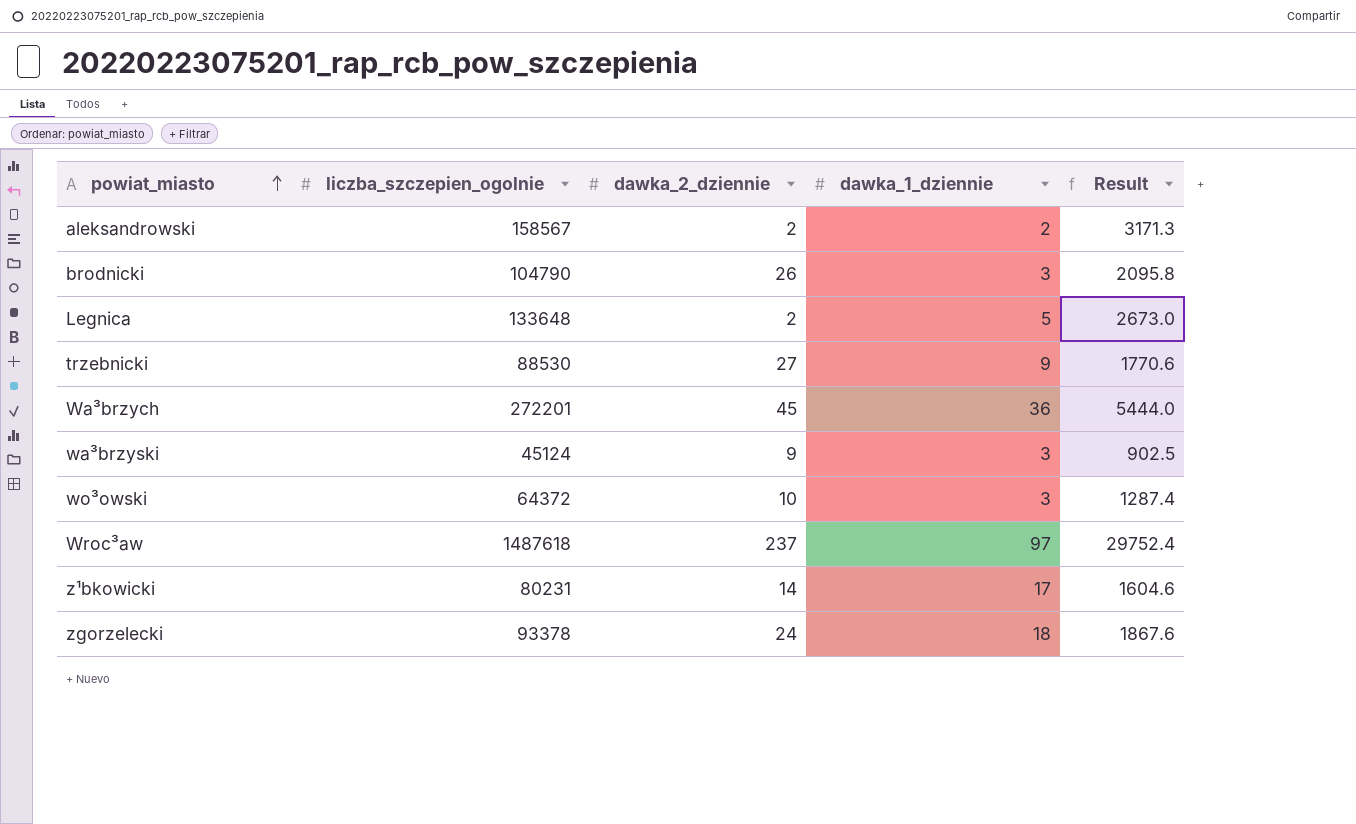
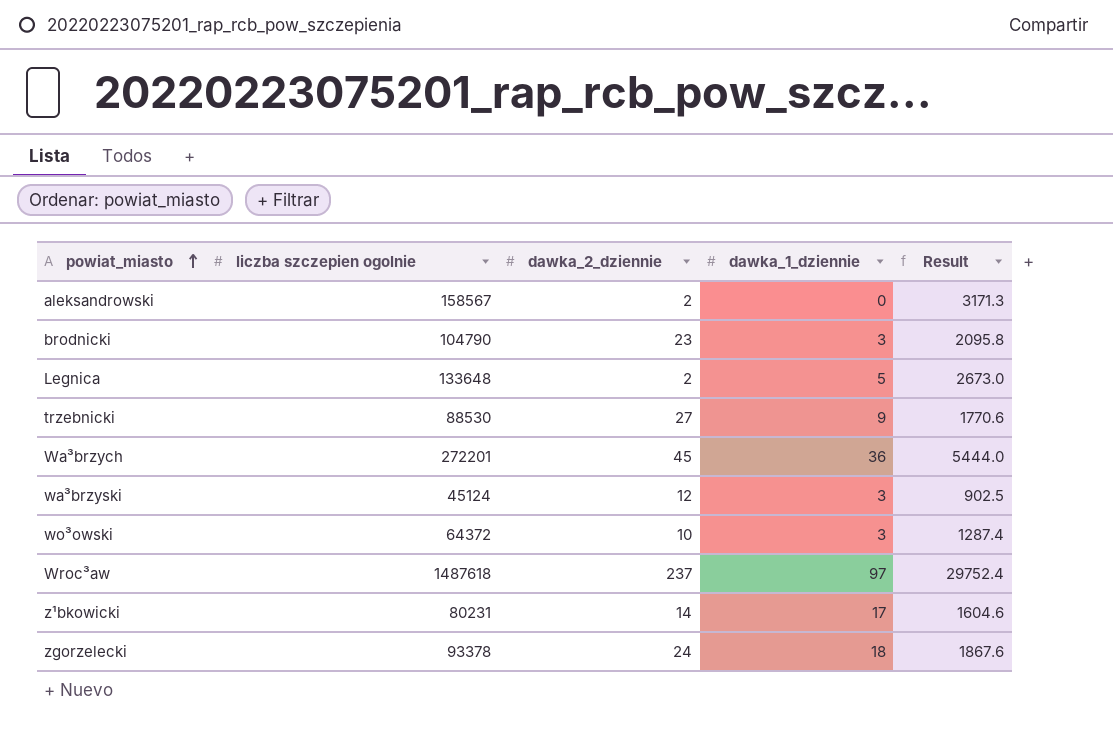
column name: liczba_szczepien_ogolnie -> liczba szczepien ogolnie
aleksandrowski | dawka_1_dziennie: 2 -> 0
brodnicki | dawka_2_dziennie: 26 -> 23
wa³brzyski | dawka_2_dziennie: 9 -> 12

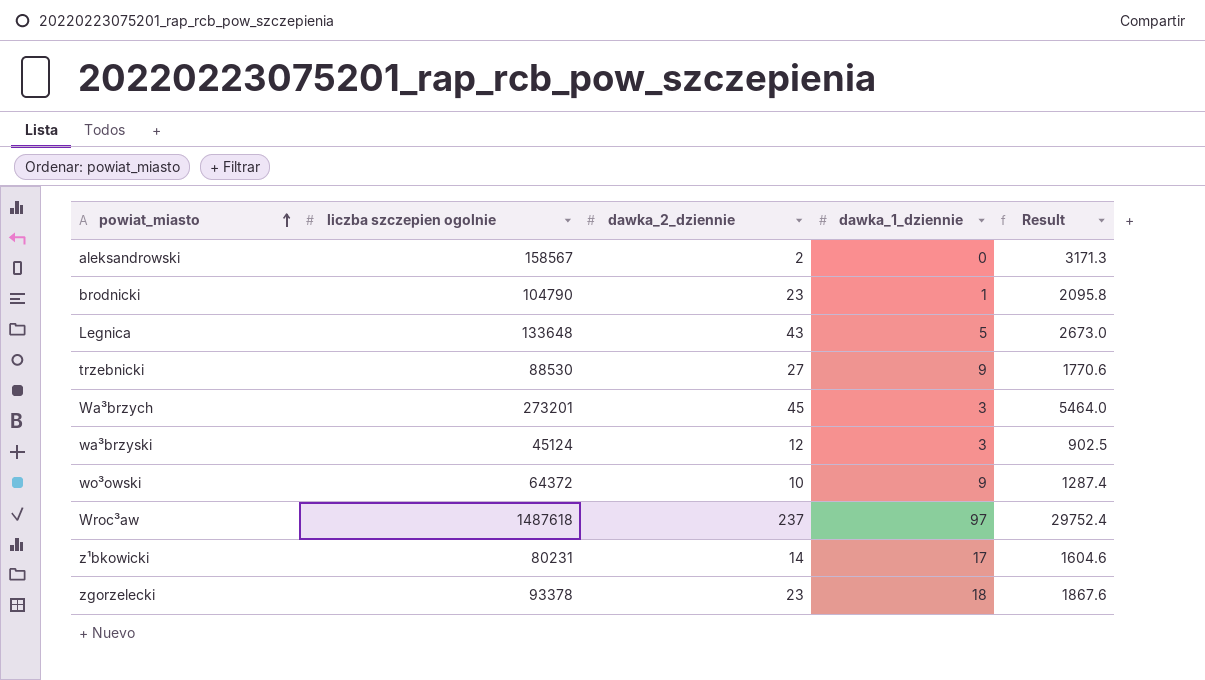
brodnicki | dawka_1_dziennie: 3 -> 1
Legnica | dawka_2_dziennie: 2 -> 43
Wa³brzych | liczba szczepien ogolnie: 272201 -> 273201
Wa³brzych | dawka_1_dziennie: 36 -> 3
Wa³brzych | Result: 5444.0 -> 5464.0
wo³owski | dawka_1_dziennie: 3 -> 9
zgorzelecki | dawka_2_dziennie: 24 -> 23

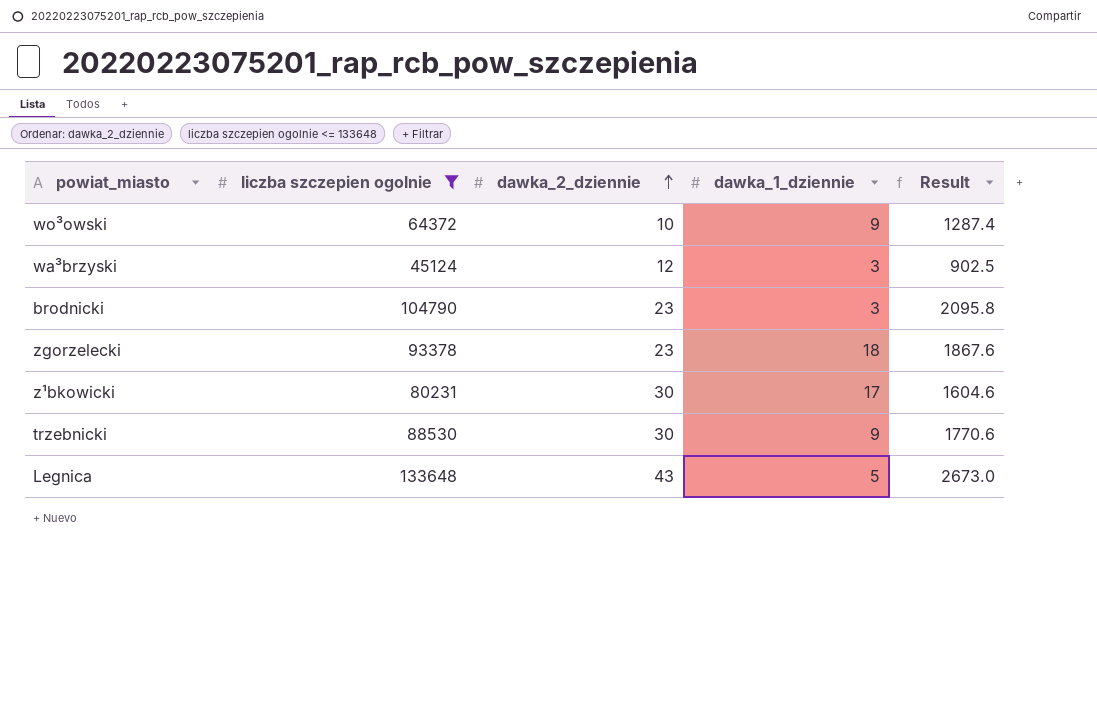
filter: none -> liczba szczepien ogolnie <= 133648
row order: powiat_miasto ascending -> dawka_2_dziennie ascending
brodnicki | dawka_1_dziennie: 1 -> 3
z¹bkowicki | dawka_2_dziennie: 14 -> 30
trzebnicki | dawka_2_dziennie: 27 -> 30

